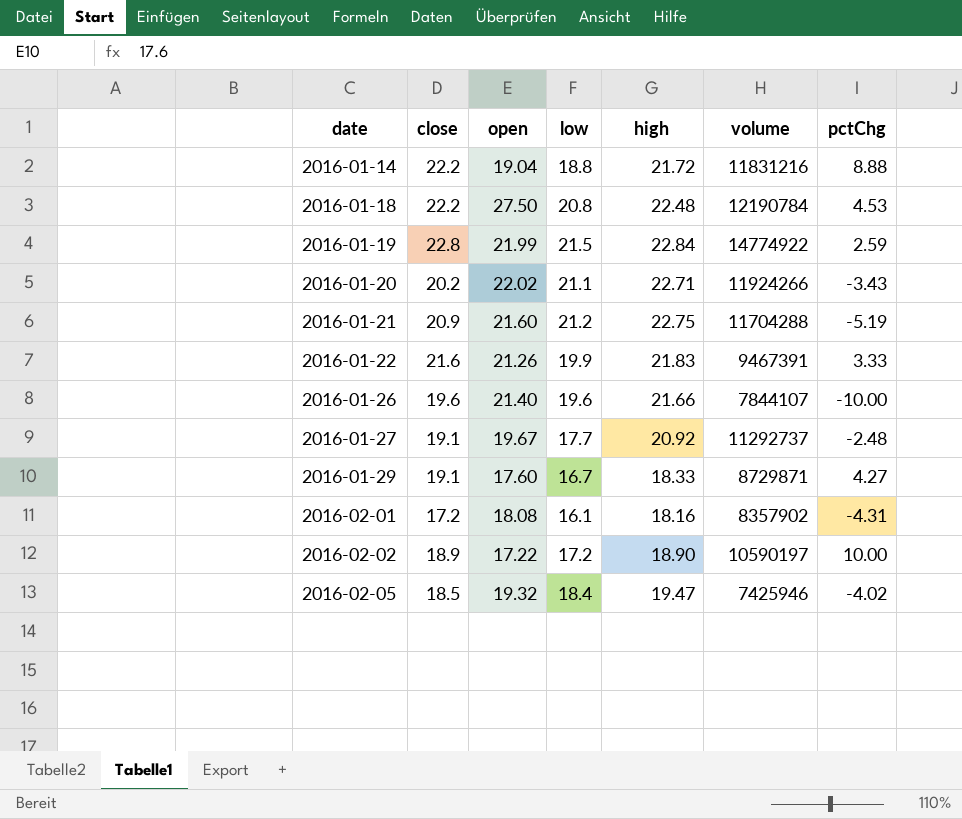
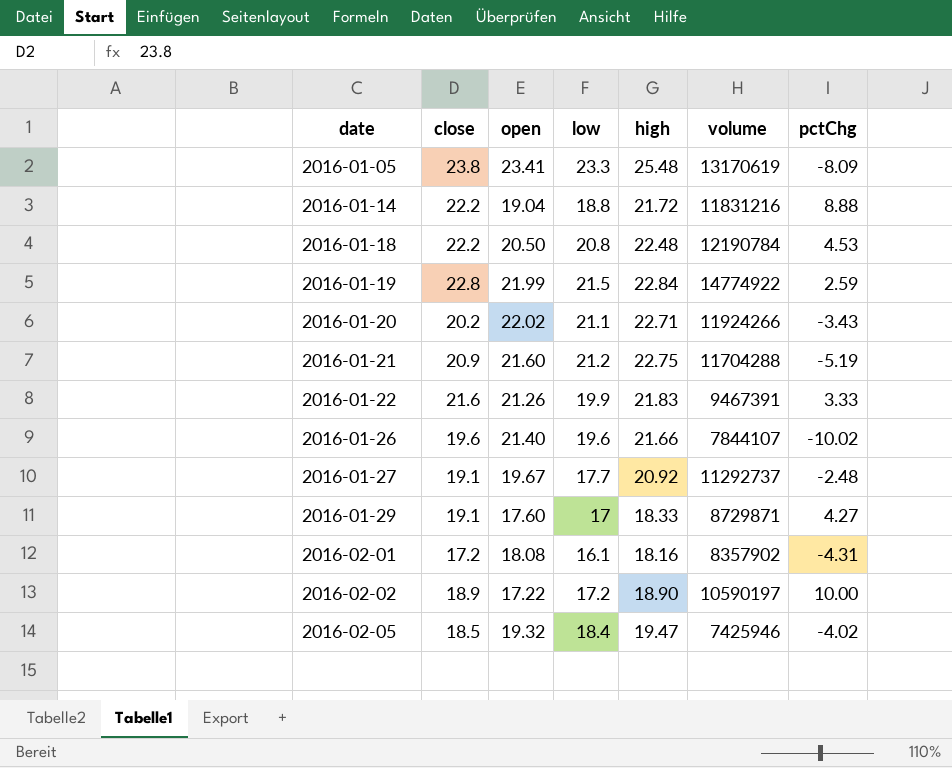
row 2016-01-05: none -> 23.8 | 23.41 | 23.3 | 25.48 | 13170619 | -8.09
2016-01-18 | open: 27.50 -> 20.50
2016-01-26 | pctChg: -10.00 -> -10.02
2016-01-29 | low: 16.7 -> 17

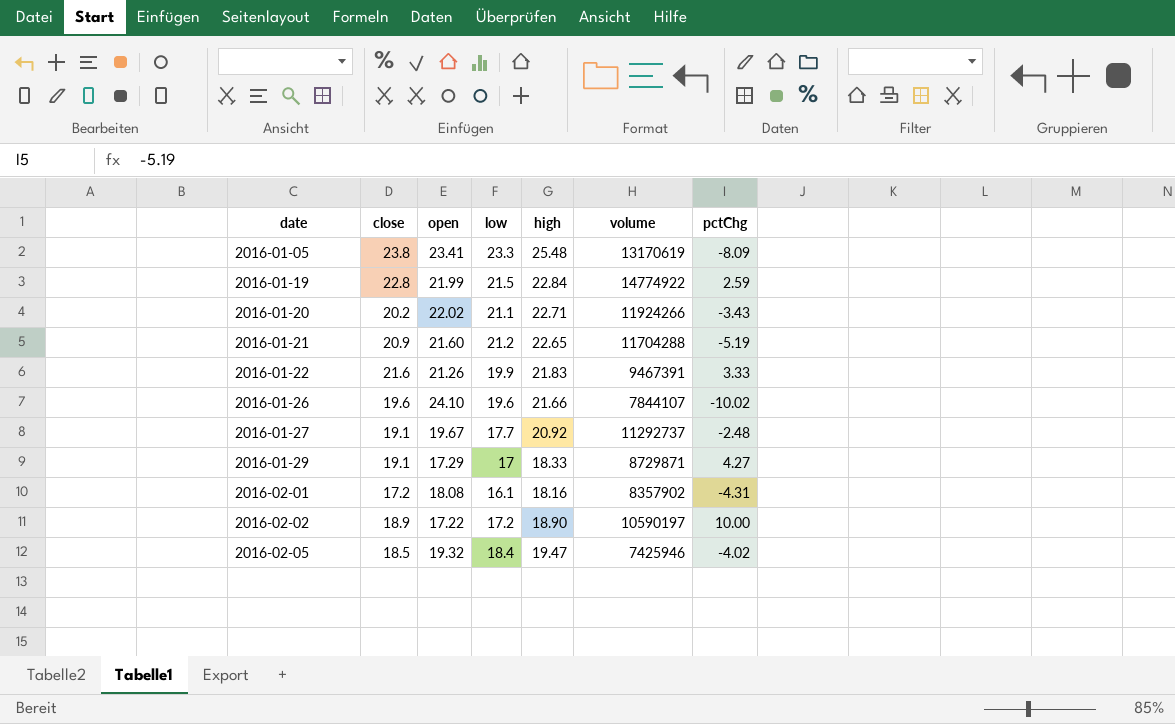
row 2016-01-14: 22.2 | 19.04 | 18.8 | 21.72 | 11831216 | 8.88 -> none
row 2016-01-18: 22.2 | 20.50 | 20.8 | 22.48 | 12190784 | 4.53 -> none
2016-01-21 | high: 22.75 -> 22.65
2016-01-26 | open: 21.40 -> 24.10
2016-01-29 | open: 17.60 -> 17.29

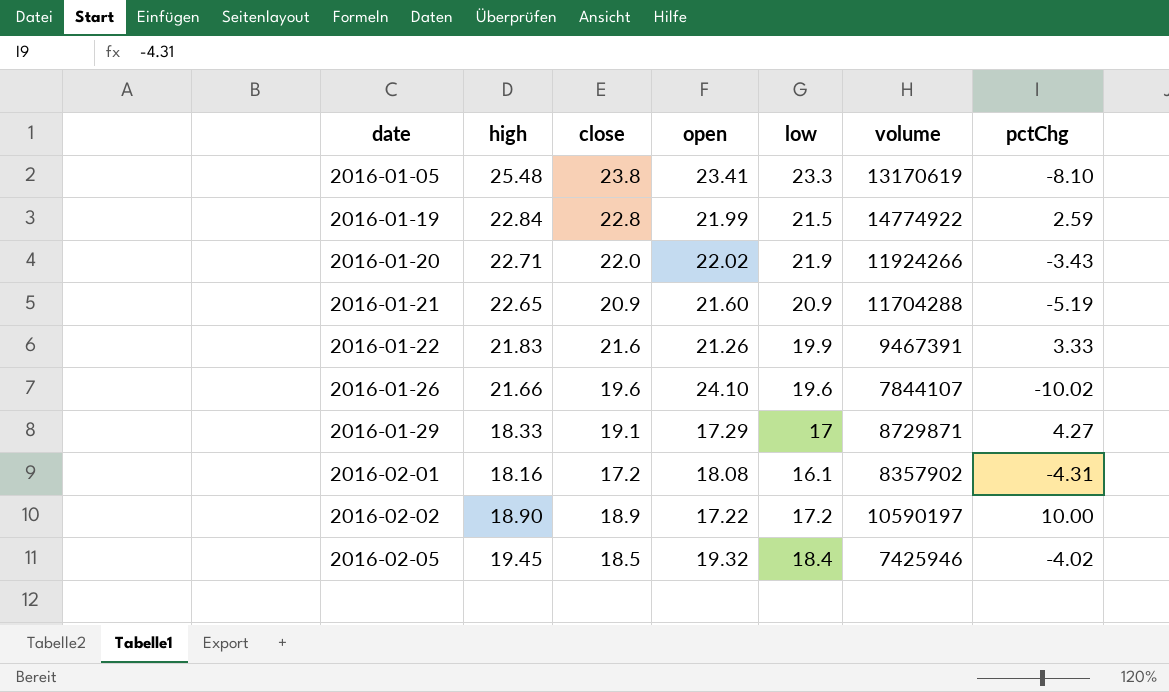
column high | position: 5 -> 2
row 2016-01-27: 19.1 | 19.67 | 17.7 | 20.92 | 11292737 | -2.48 -> none
2016-01-05 | pctChg: -8.09 -> -8.10
2016-01-20 | close: 20.2 -> 22.0
2016-01-20 | low: 21.1 -> 21.9
2016-01-21 | low: 21.2 -> 20.9
2016-02-05 | high: 19.47 -> 19.45

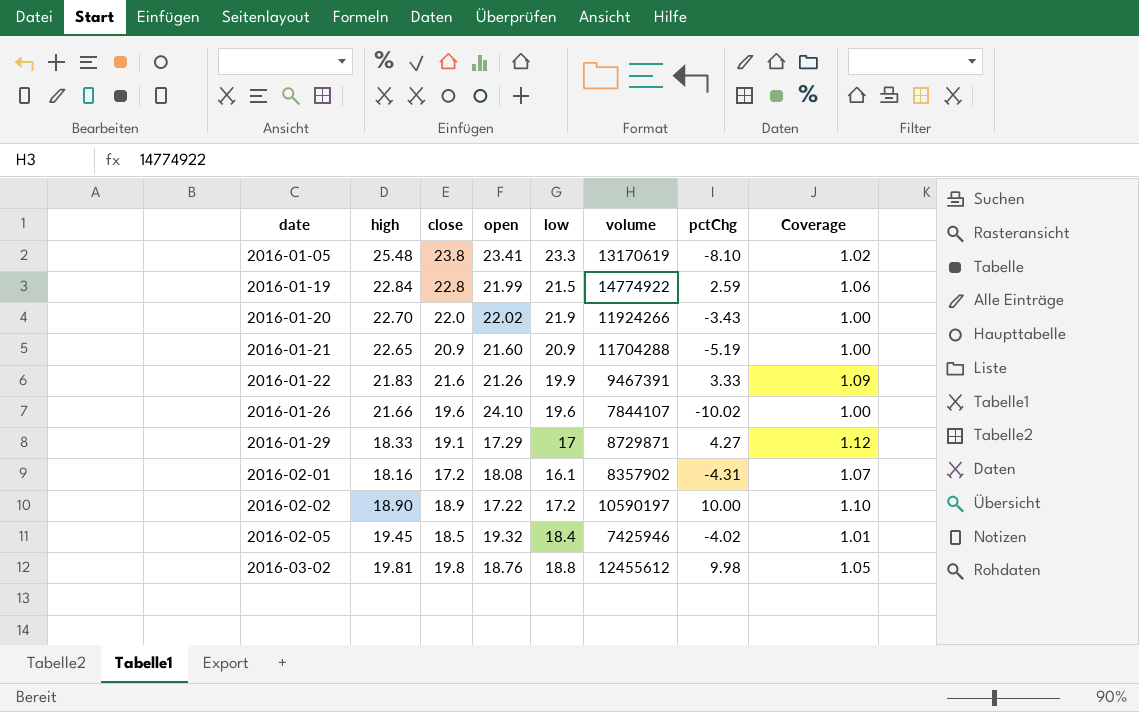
column Coverage | formula: none -> [close] / [low]
2016-01-20 | high: 22.71 -> 22.70
row 2016-03-02: none -> 19.81 | 19.8 | 18.76 | 18.8 | 12455612 | 9.98 | 1.05

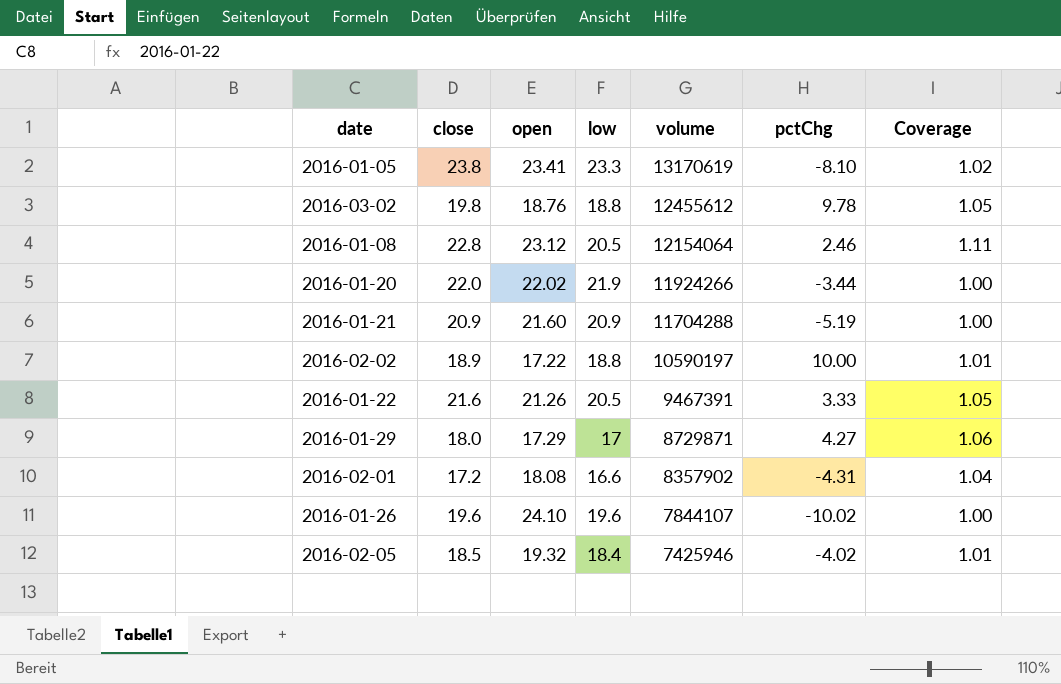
row order: date ascending -> volume descending
column high | position: 2 -> none
row 2016-01-19: 22.84 | 22.8 | 21.99 | 21.5 | 14774922 | 2.59 | 1.06 -> none
2016-03-02 | pctChg: 9.98 -> 9.78
row 2016-01-08: none -> 22.8 | 23.12 | 20.5 | 12154064 | 2.46 | 1.11
2016-01-20 | pctChg: -3.43 -> -3.44
2016-02-02 | low: 17.2 -> 18.8
2016-02-02 | Coverage: 1.10 -> 1.01
2016-01-22 | low: 19.9 -> 20.5
2016-01-22 | Coverage: 1.09 -> 1.05
2016-01-29 | close: 19.1 -> 18.0
2016-01-29 | Coverage: 1.12 -> 1.06
2016-02-01 | low: 16.1 -> 16.6
2016-02-01 | Coverage: 1.07 -> 1.04

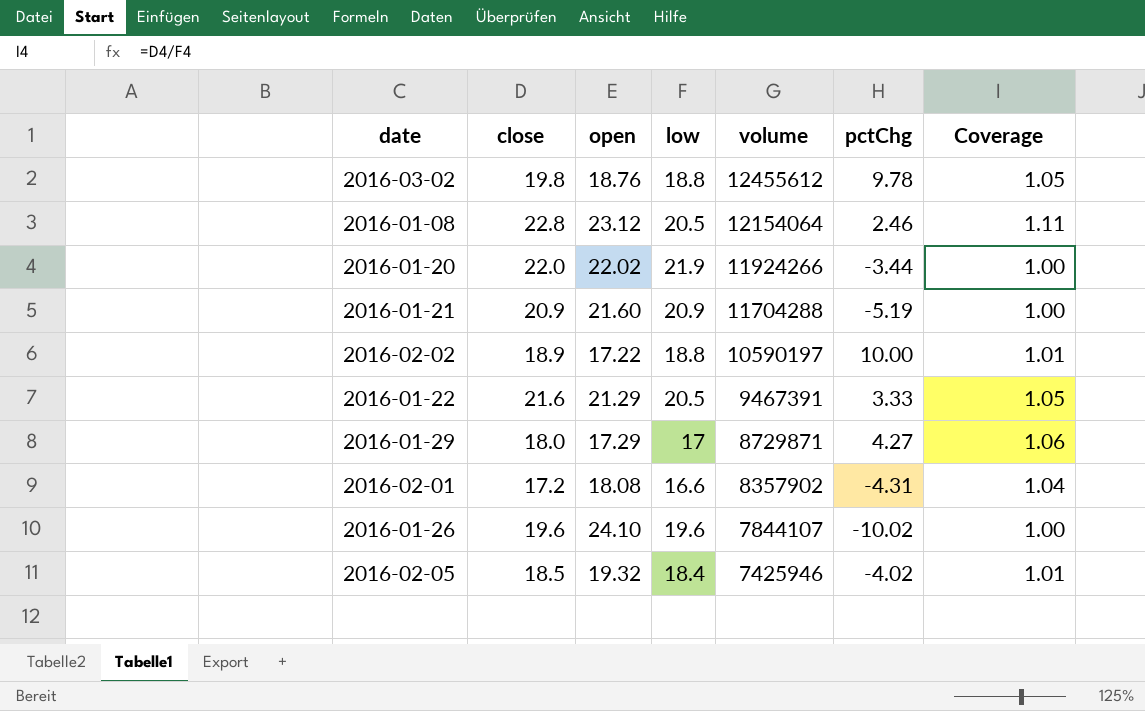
row 2016-01-05: 23.8 | 23.41 | 23.3 | 13170619 | -8.10 | 1.02 -> none
2016-01-22 | open: 21.26 -> 21.29

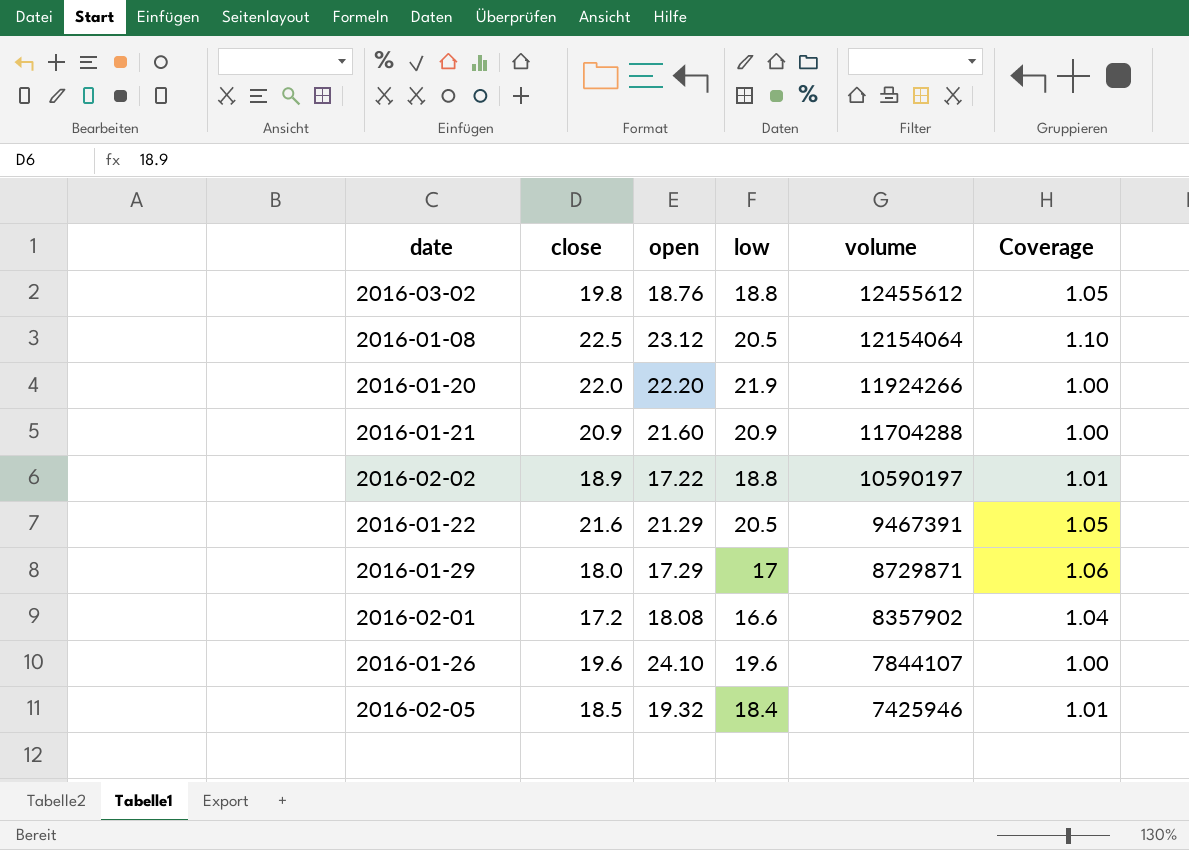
column pctChg | position: 6 -> none
2016-01-08 | close: 22.8 -> 22.5
2016-01-08 | Coverage: 1.11 -> 1.10
2016-01-20 | open: 22.02 -> 22.20

